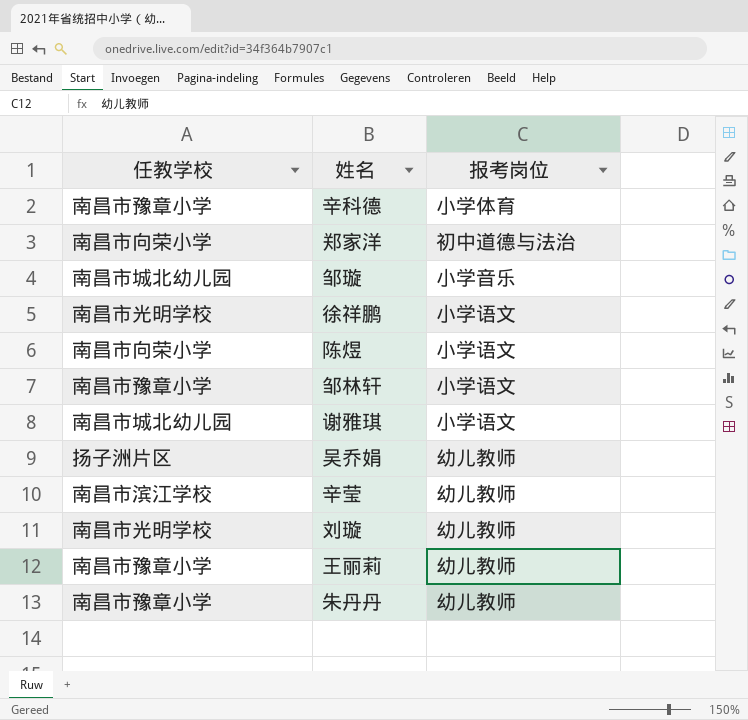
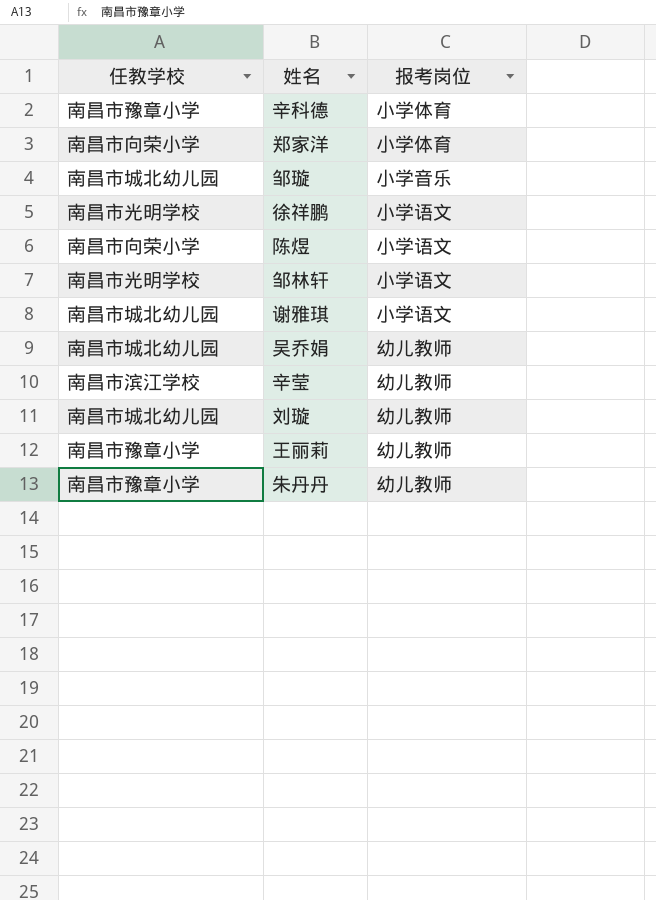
郑家洋 | 报考岗位: 初中道德与法治 -> 小学体育
邹林轩 | 任教学校: 南昌市豫章小学 -> 南昌市光明学校
吴乔娟 | 任教学校: 扬子洲片区 -> 南昌市城北幼儿园
刘璇 | 任教学校: 南昌市光明学校 -> 南昌市城北幼儿园

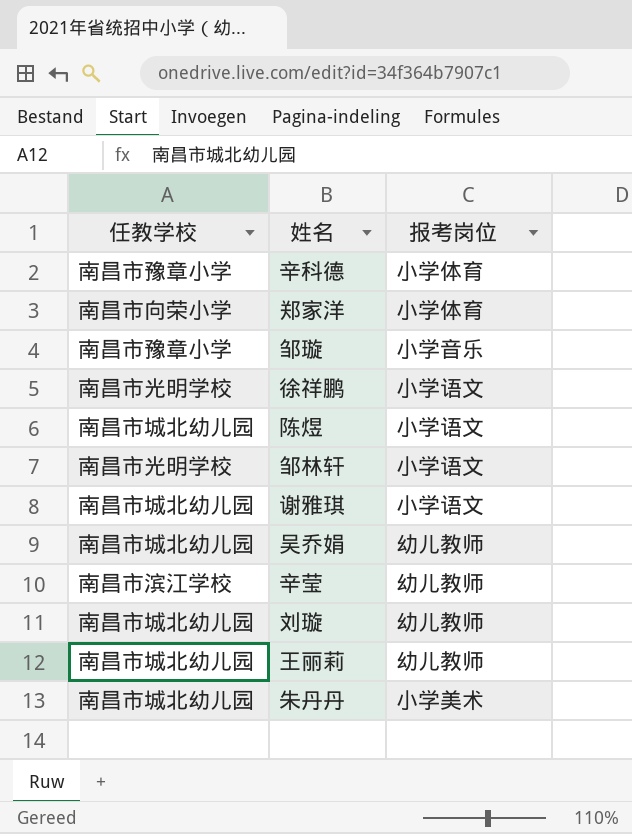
邹璇 | 任教学校: 南昌市城北幼儿园 -> 南昌市豫章小学
陈煜 | 任教学校: 南昌市向荣小学 -> 南昌市城北幼儿园
王丽莉 | 任教学校: 南昌市豫章小学 -> 南昌市城北幼儿园
朱丹丹 | 任教学校: 南昌市豫章小学 -> 南昌市城北幼儿园
朱丹丹 | 报考岗位: 幼儿教师 -> 小学美术

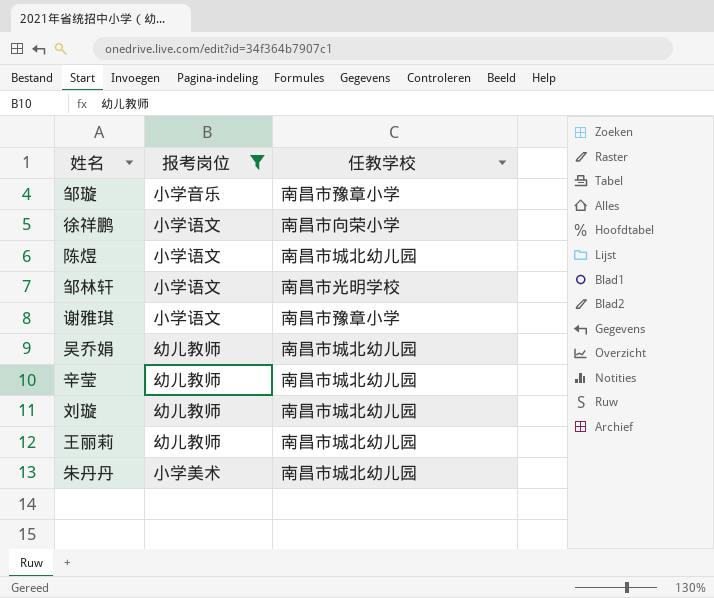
filter: none -> 报考岗位 != 小学体育
column 任教学校 | position: 1 -> 3
徐祥鹏 | 任教学校: 南昌市光明学校 -> 南昌市向荣小学
谢雅琪 | 任教学校: 南昌市城北幼儿园 -> 南昌市豫章小学
辛莹 | 任教学校: 南昌市滨江学校 -> 南昌市城北幼儿园

